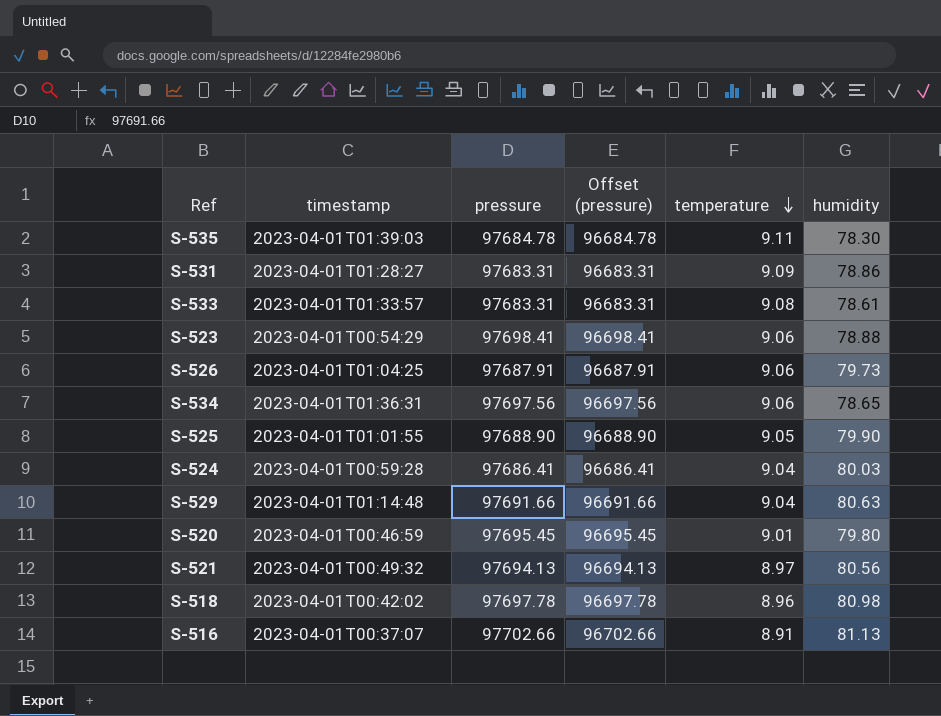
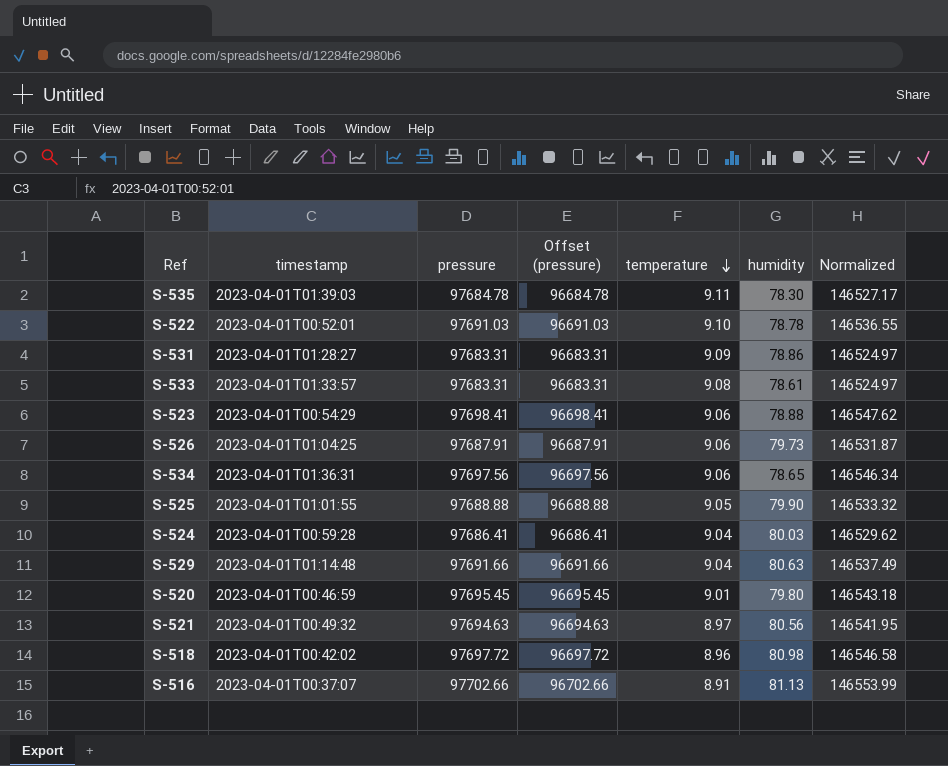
column Normalized | formula: none -> [pressure] * 1.5
row S-522: none -> 2023-04-01T00:52:01 | 97691.03 | 96691.03 | 9.10 | 78.78 | 146536.55
S-525 | pressure: 97688.90 -> 97688.88
S-525 | Offset (pressure): 96688.90 -> 96688.88
S-521 | pressure: 97694.13 -> 97694.63
S-521 | Offset (pressure): 96694.13 -> 96694.63
S-518 | pressure: 97697.78 -> 97697.72
S-518 | Offset (pressure): 96697.78 -> 96697.72

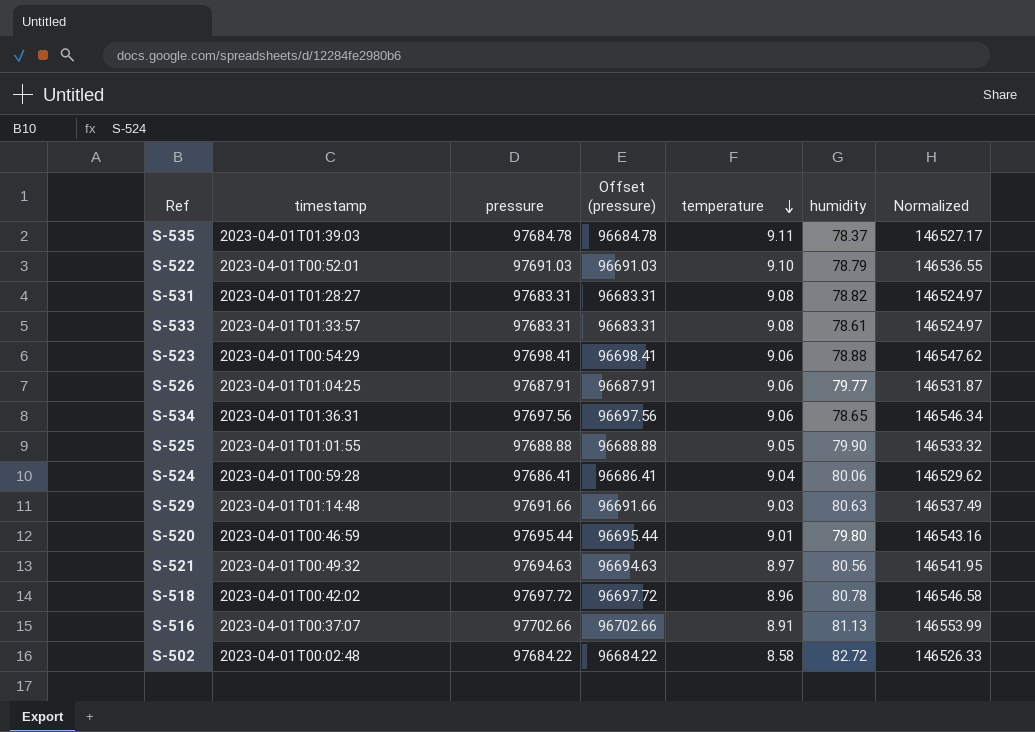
S-535 | humidity: 78.30 -> 78.37
S-522 | humidity: 78.78 -> 78.79
S-531 | temperature: 9.09 -> 9.08
S-531 | humidity: 78.86 -> 78.82
S-526 | humidity: 79.73 -> 79.77
S-524 | humidity: 80.03 -> 80.06
S-529 | temperature: 9.04 -> 9.03
S-520 | pressure: 97695.45 -> 97695.44
S-520 | Offset (pressure): 96695.45 -> 96695.44
S-520 | Normalized: 146543.18 -> 146543.16
S-518 | humidity: 80.98 -> 80.78
row S-502: none -> 2023-04-01T00:02:48 | 97684.22 | 96684.22 | 8.58 | 82.72 | 146526.33

